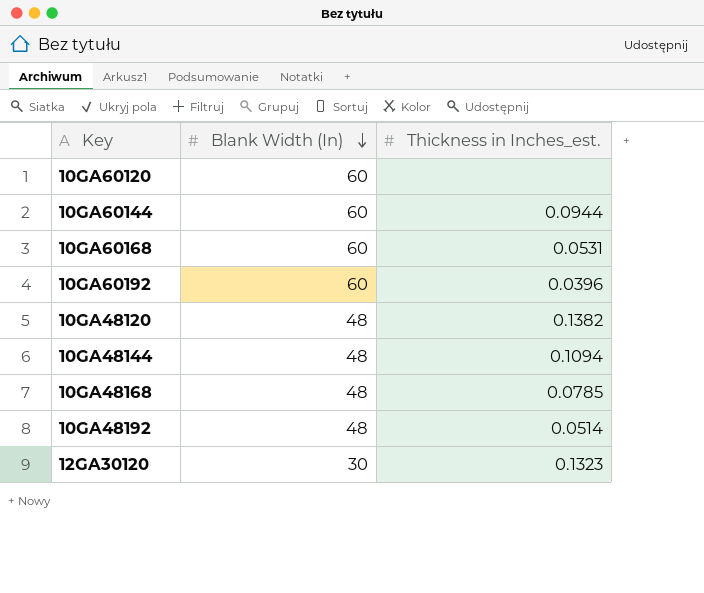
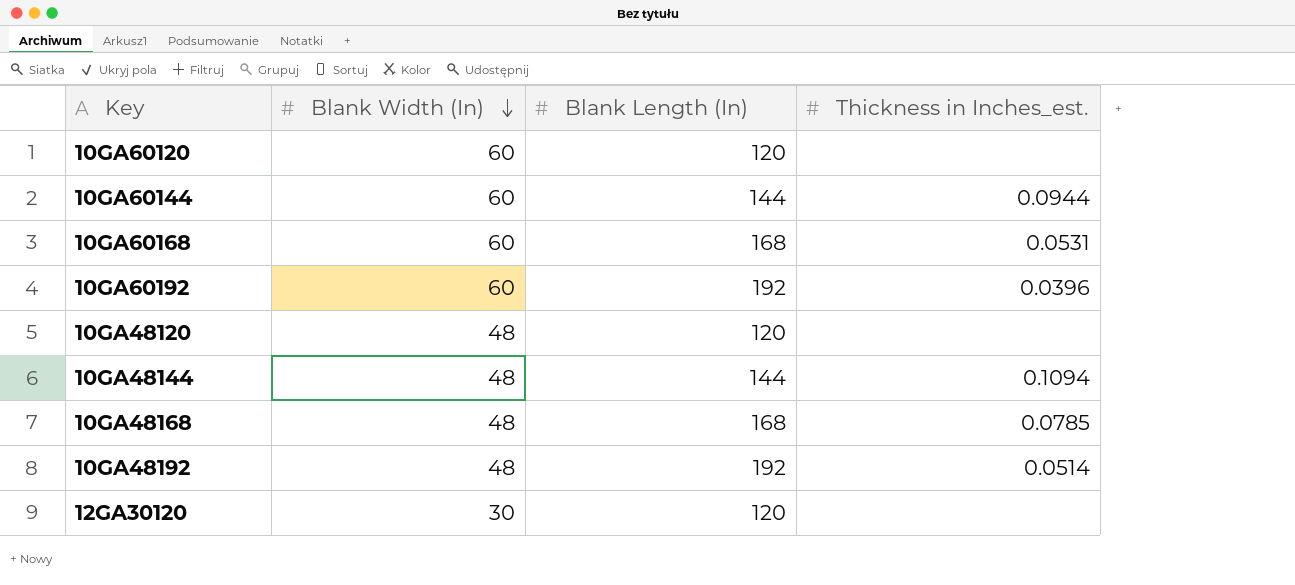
column Blank Length (In) | position: none -> 3
10GA48120 | Thickness in Inches_est.: 0.1382 -> none
12GA30120 | Thickness in Inches_est.: 0.1323 -> none

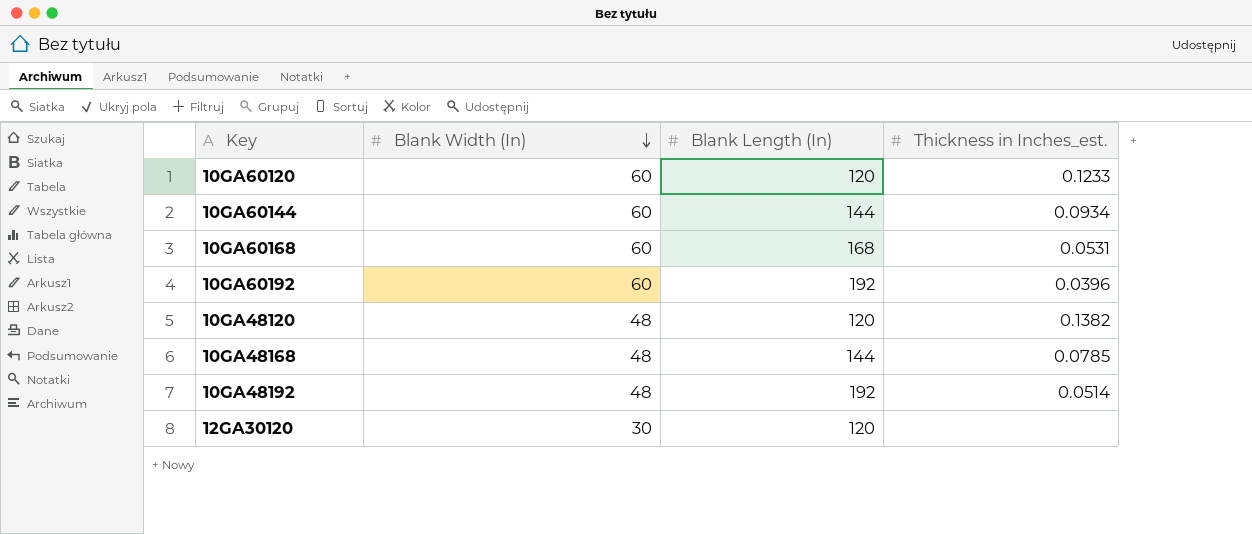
row 10GA48144: 48 | 144 | 0.1094 -> none
10GA60120 | Thickness in Inches_est.: none -> 0.1233
10GA60144 | Thickness in Inches_est.: 0.0944 -> 0.0934
10GA48120 | Thickness in Inches_est.: none -> 0.1382
10GA48168 | Blank Length (In): 168 -> 144

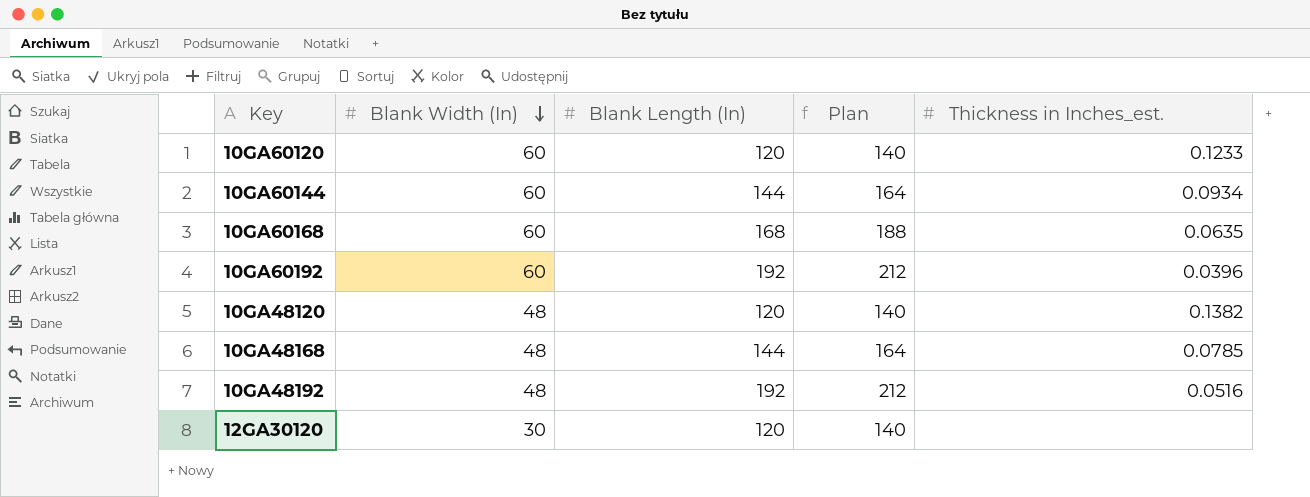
column Plan | formula: none -> [Blank Length (In)] + 20
10GA60168 | Thickness in Inches_est.: 0.0531 -> 0.0635
10GA48192 | Thickness in Inches_est.: 0.0514 -> 0.0516

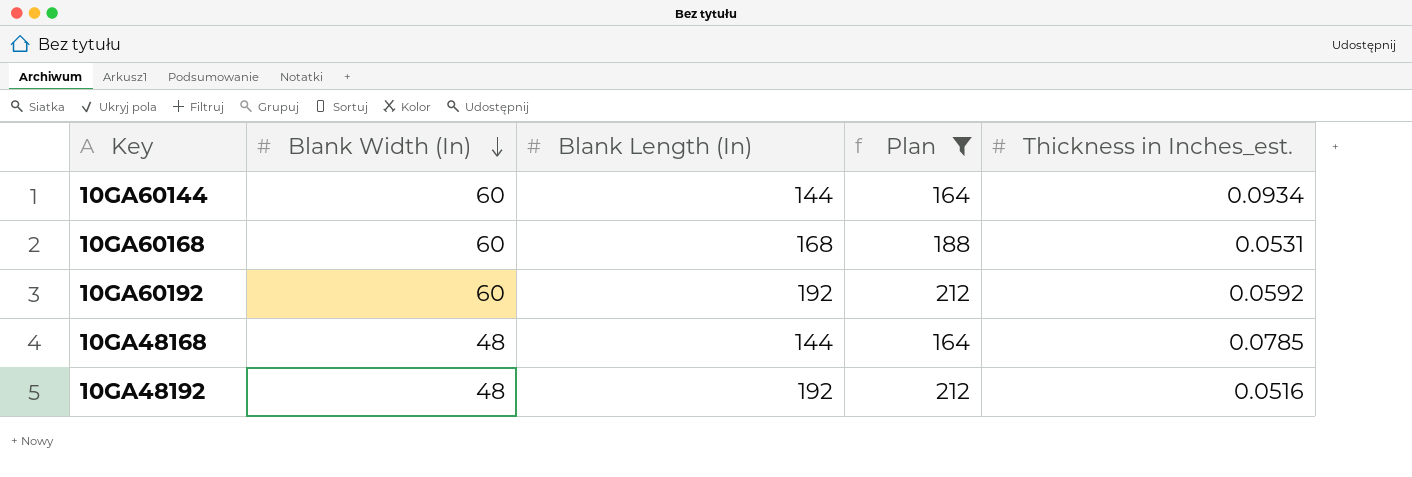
filter: none -> Plan != 140
10GA60168 | Thickness in Inches_est.: 0.0635 -> 0.0531
10GA60192 | Thickness in Inches_est.: 0.0396 -> 0.0592

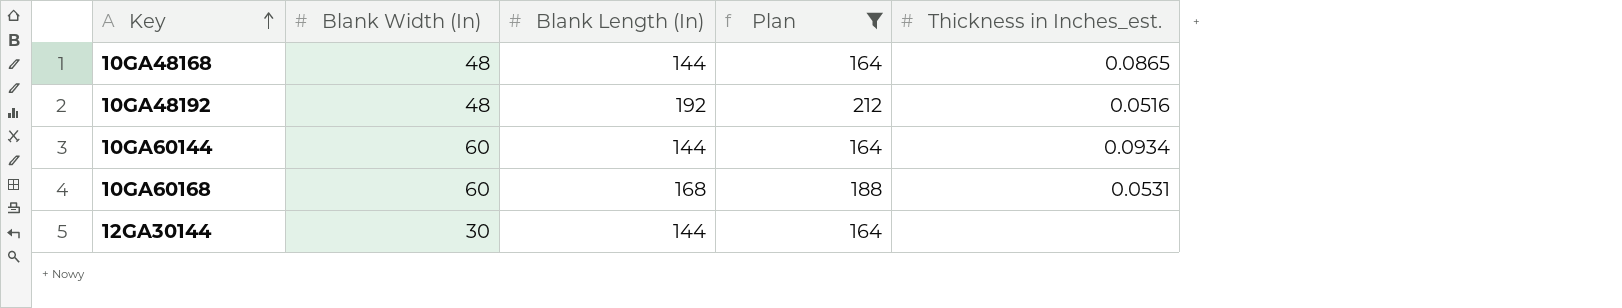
row order: Blank Width (In) descending -> Key ascending
row 10GA60192: 60 | 192 | 212 | 0.0592 -> none
10GA48168 | Thickness in Inches_est.: 0.0785 -> 0.0865
row 12GA30144: none -> 30 | 144 | 164 | none

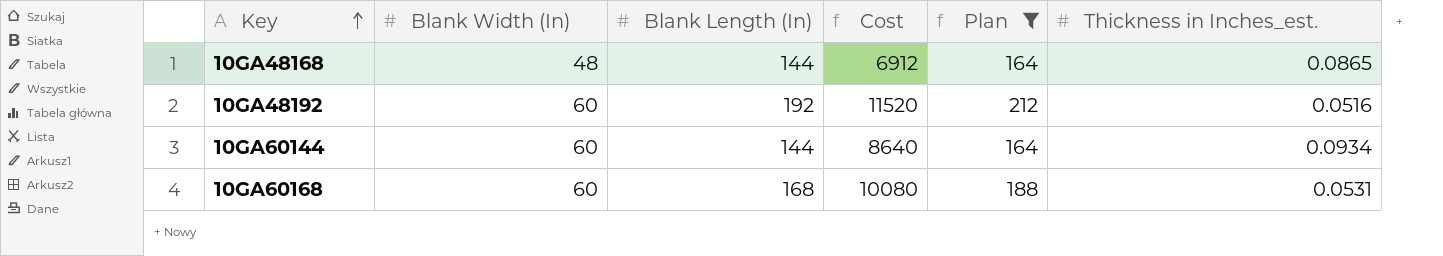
column Cost | formula: none -> [Blank Width (In)] * [Blank Length (In)]
row 12GA30144: 30 | 144 | 164 | none -> none
10GA48192 | Blank Width (In): 48 -> 60

